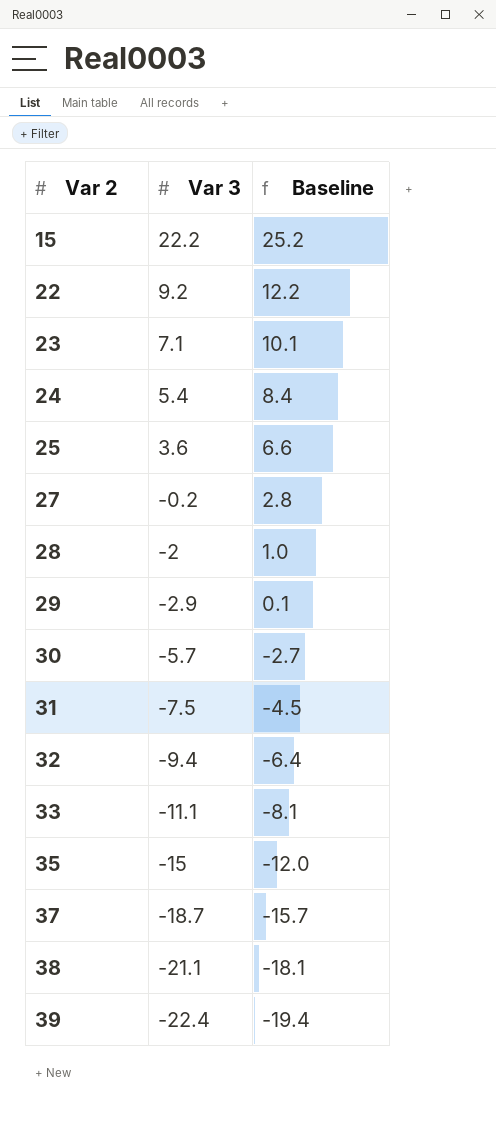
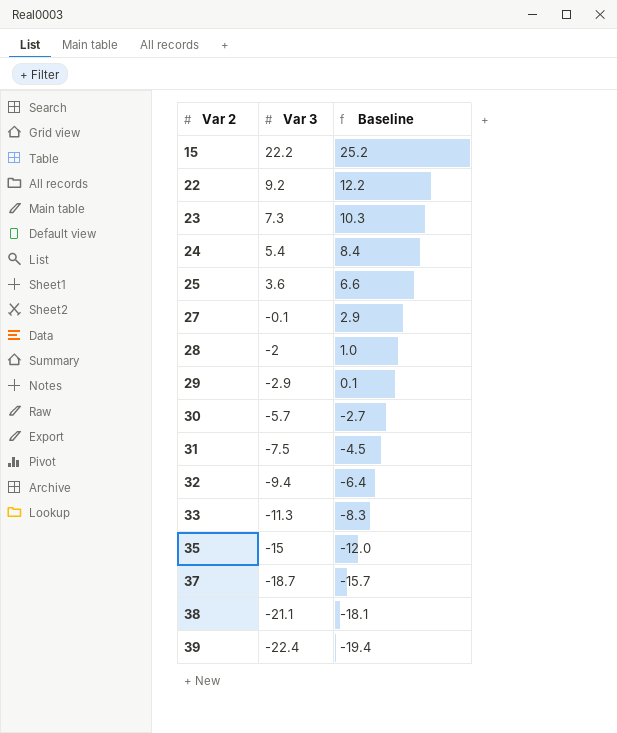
23 | Var 3: 7.1 -> 7.3
23 | Baseline: 10.1 -> 10.3
27 | Var 3: -0.2 -> -0.1
27 | Baseline: 2.8 -> 2.9
33 | Var 3: -11.1 -> -11.3
33 | Baseline: -8.1 -> -8.3

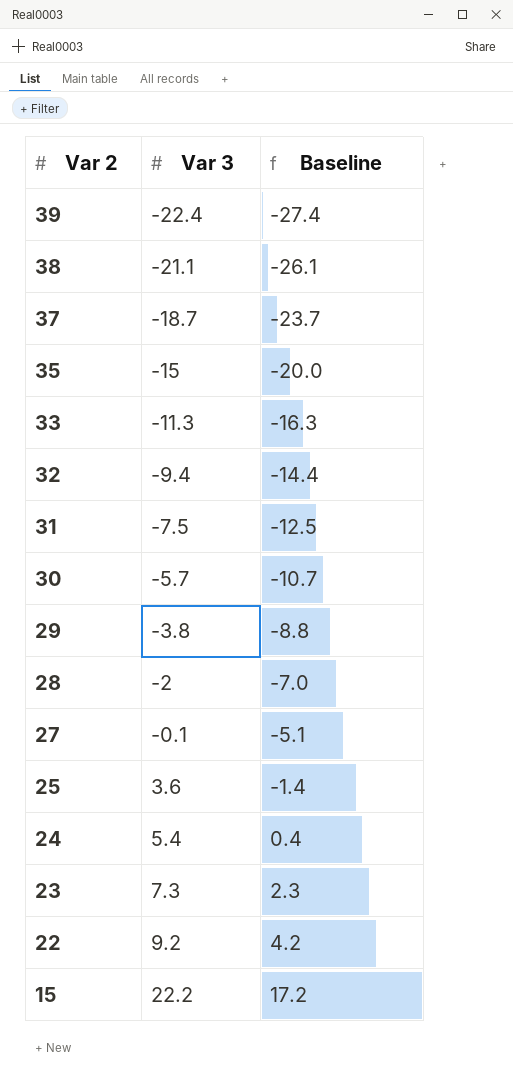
row order: Var 2 ascending -> Var 2 descending
column Baseline | formula: [Var 3] + 3 -> [Var 3] - 5
29 | Var 3: -2.9 -> -3.8

